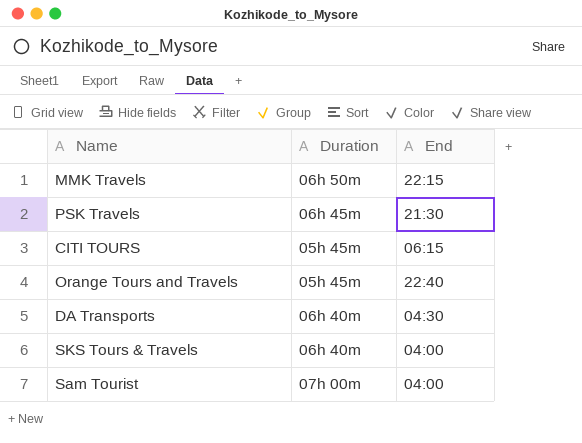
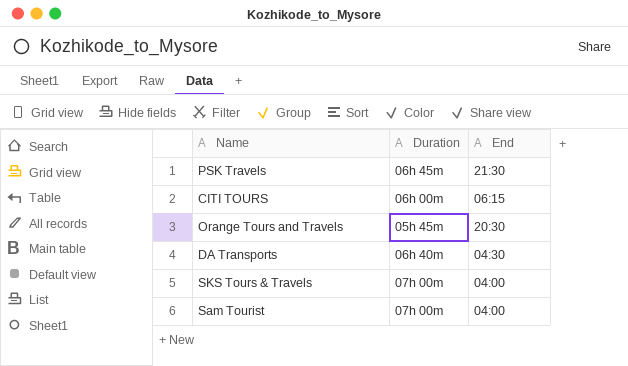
row MMK Travels: 06h 50m | 22:15 -> none
CITI TOURS | Duration: 05h 45m -> 06h 00m
Orange Tours and Travels | End: 22:40 -> 20:30
SKS Tours & Travels | Duration: 06h 40m -> 07h 00m

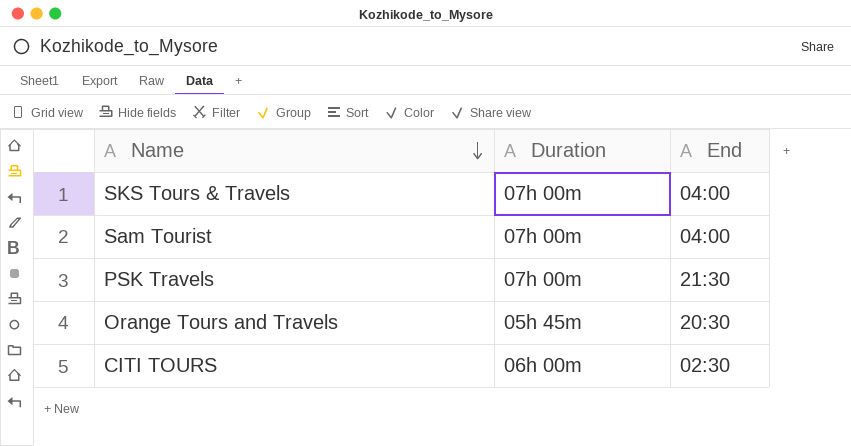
row order: none -> Name descending
row DA Transports: 06h 40m | 04:30 -> none
PSK Travels | Duration: 06h 45m -> 07h 00m
CITI TOURS | End: 06:15 -> 02:30

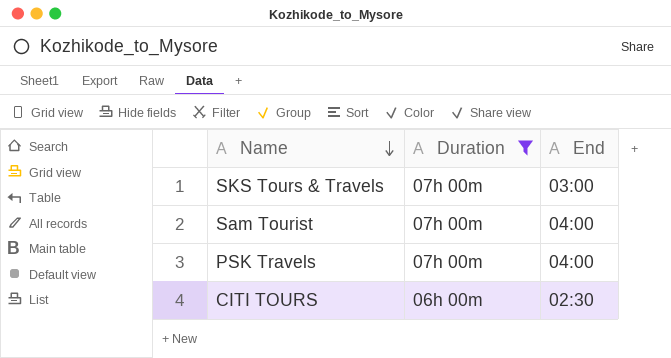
filter: none -> Duration != 05h 45m
SKS Tours & Travels | End: 04:00 -> 03:00
PSK Travels | End: 21:30 -> 04:00

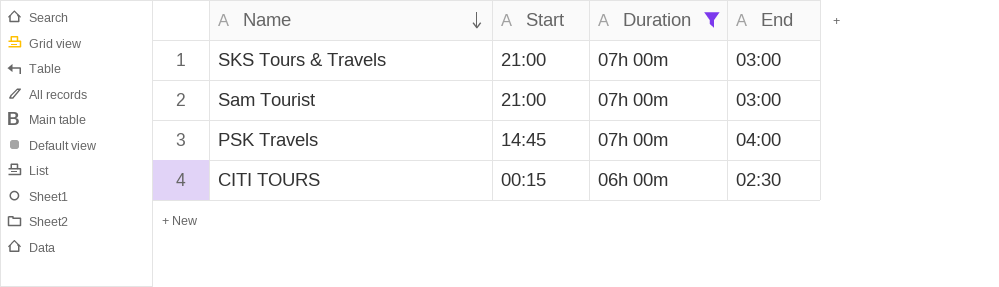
column Start | position: none -> 2
Sam Tourist | End: 04:00 -> 03:00

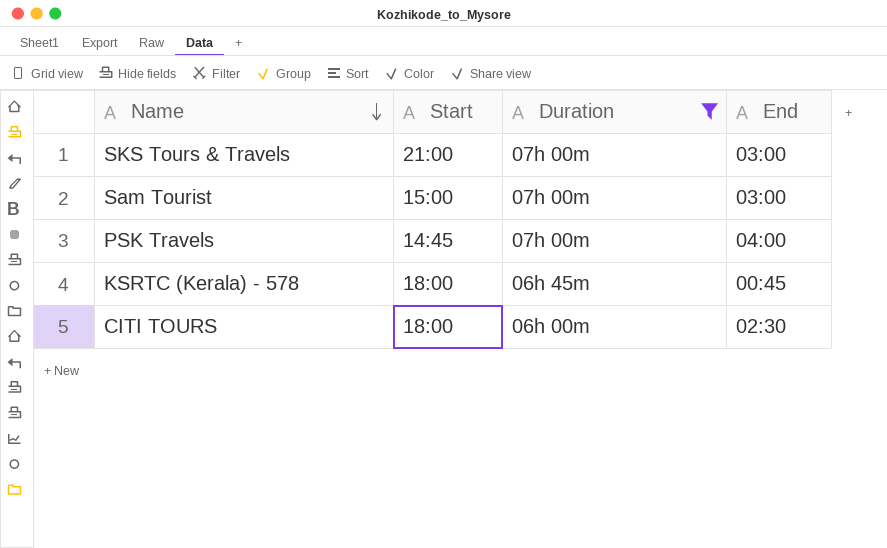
Sam Tourist | Start: 21:00 -> 15:00
row KSRTC (Kerala) - 578: none -> 18:00 | 06h 45m | 00:45
CITI TOURS | Start: 00:15 -> 18:00

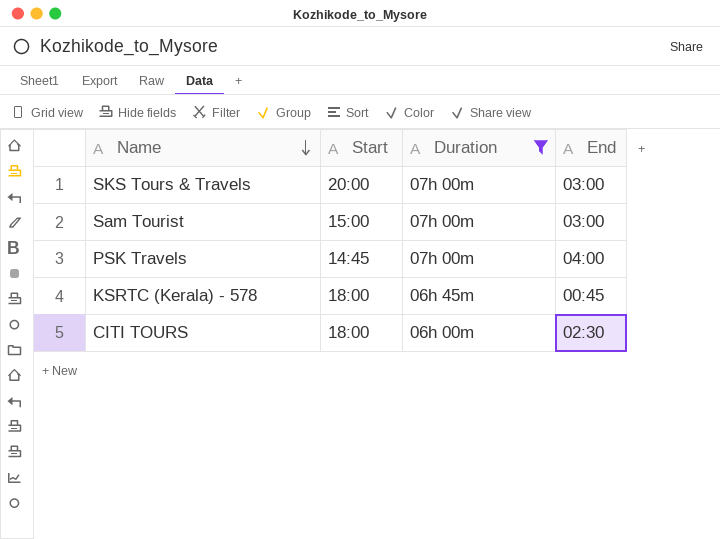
SKS Tours & Travels | Start: 21:00 -> 20:00

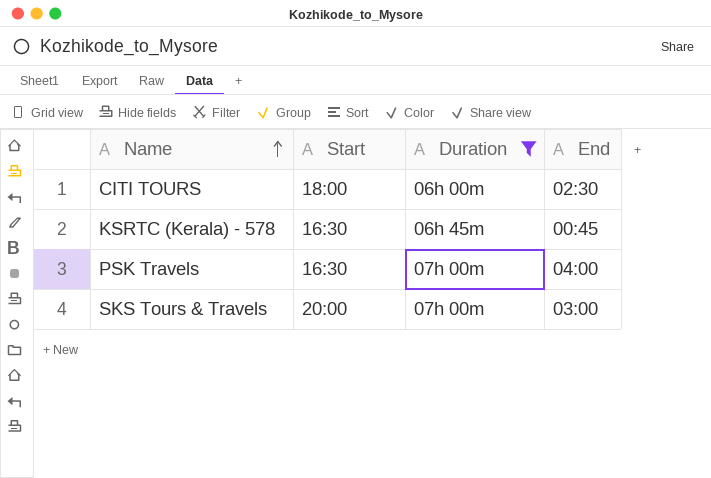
row order: Name descending -> Name ascending
row Sam Tourist: 15:00 | 07h 00m | 03:00 -> none
KSRTC (Kerala) - 578 | Start: 18:00 -> 16:30
PSK Travels | Start: 14:45 -> 16:30

